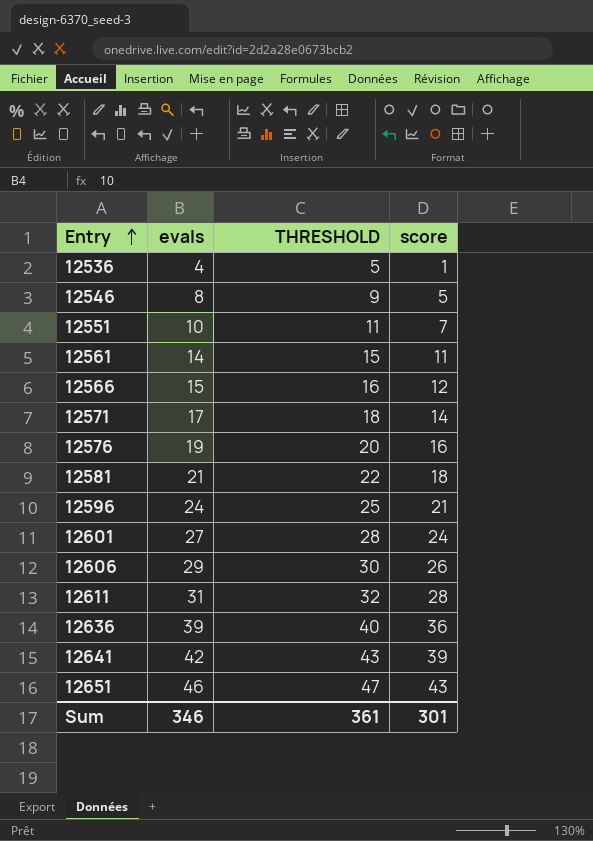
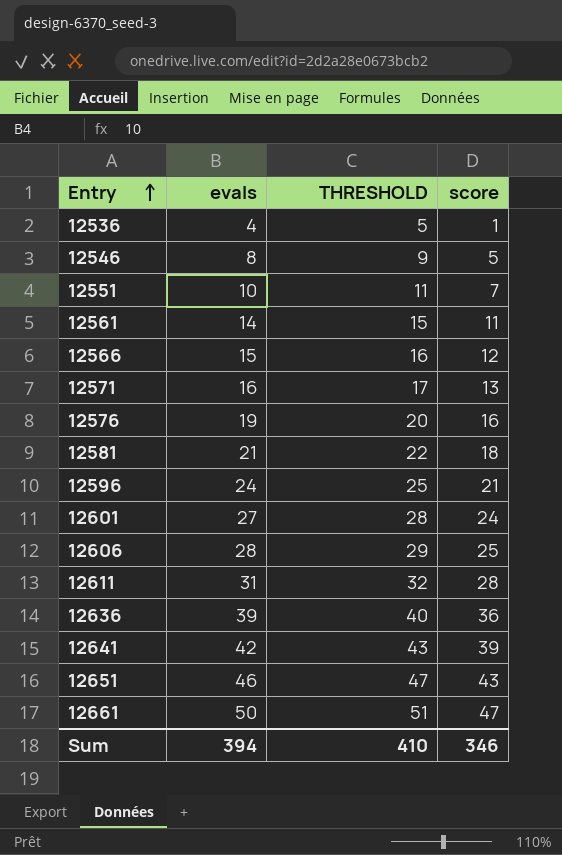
12571 | evals: 17 -> 16
12571 | THRESHOLD: 18 -> 17
12571 | score: 14 -> 13
12606 | evals: 29 -> 28
12606 | THRESHOLD: 30 -> 29
12606 | score: 26 -> 25
row 12661: none -> 50 | 51 | 47
Sum | evals: 346 -> 394
Sum | THRESHOLD: 361 -> 410
Sum | score: 301 -> 346

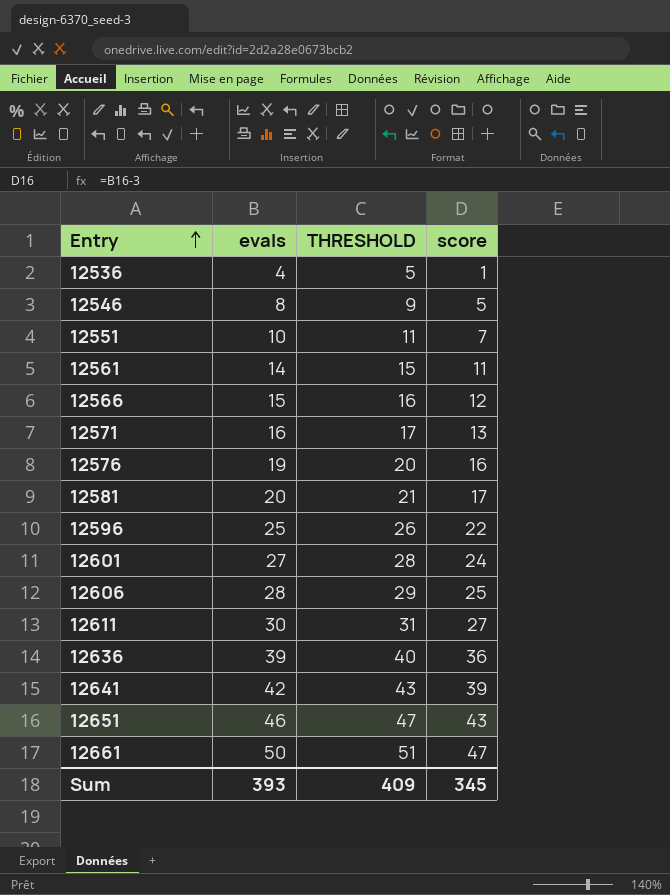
12581 | evals: 21 -> 20
12581 | THRESHOLD: 22 -> 21
12581 | score: 18 -> 17
12596 | evals: 24 -> 25
12596 | THRESHOLD: 25 -> 26
12596 | score: 21 -> 22
12611 | evals: 31 -> 30
12611 | THRESHOLD: 32 -> 31
12611 | score: 28 -> 27
Sum | evals: 394 -> 393
Sum | THRESHOLD: 410 -> 409
Sum | score: 346 -> 345

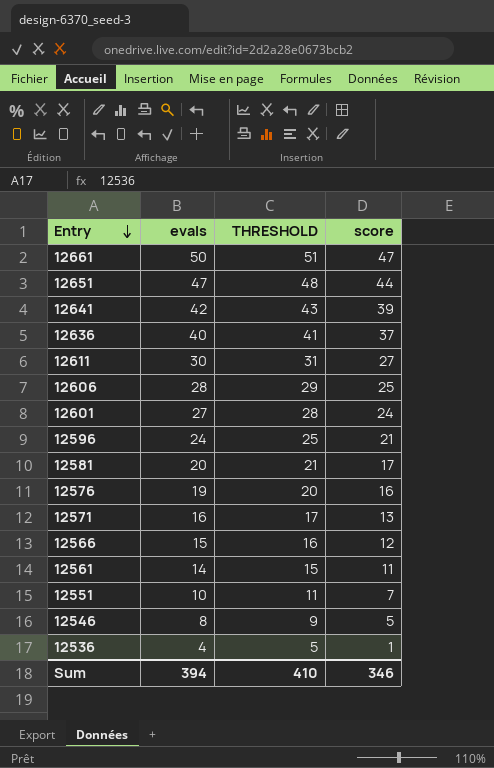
row order: Entry ascending -> Entry descending
12651 | evals: 46 -> 47
12651 | THRESHOLD: 47 -> 48
12651 | score: 43 -> 44
12636 | evals: 39 -> 40
12636 | THRESHOLD: 40 -> 41
12636 | score: 36 -> 37
12596 | evals: 25 -> 24
12596 | THRESHOLD: 26 -> 25
12596 | score: 22 -> 21
Sum | evals: 393 -> 394
Sum | THRESHOLD: 409 -> 410
Sum | score: 345 -> 346

